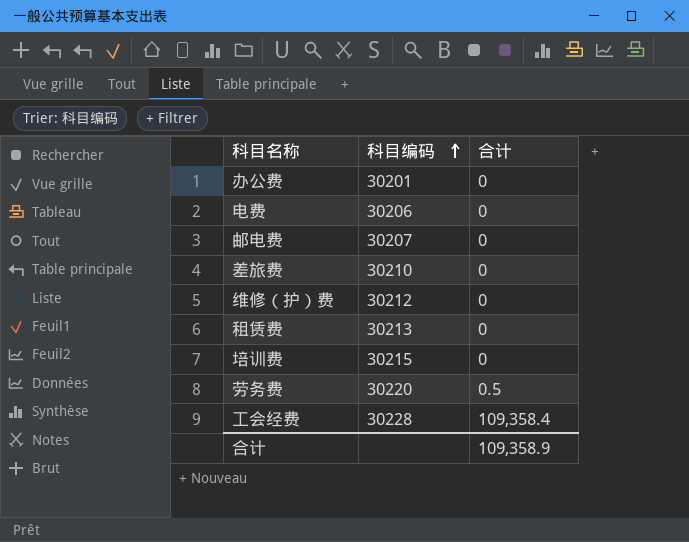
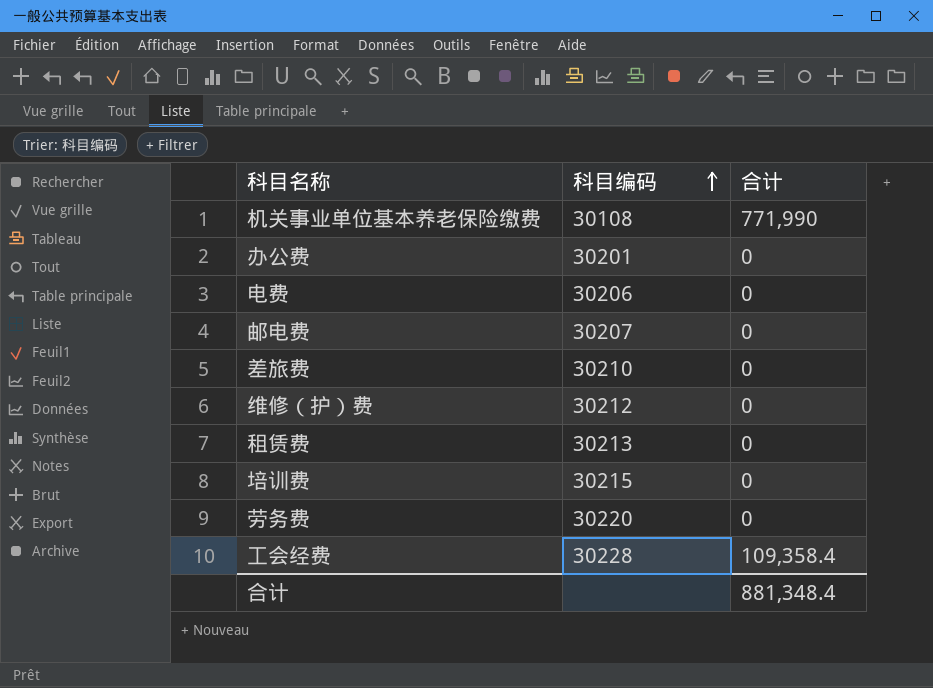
row 机关事业单位基本养老保险缴费: none -> 30108 | 771,990
劳务费 | 合计: 0.5 -> 0
合计 | 合计: 109,358.9 -> 881,348.4

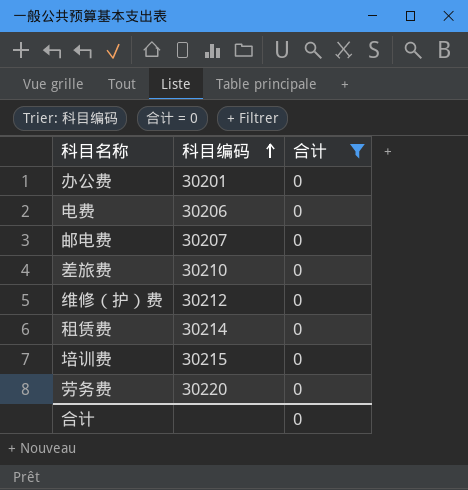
filter: none -> 合计 = 0
租赁费 | 科目编码: 30213 -> 30214
合计 | 合计: 881,348.4 -> 0

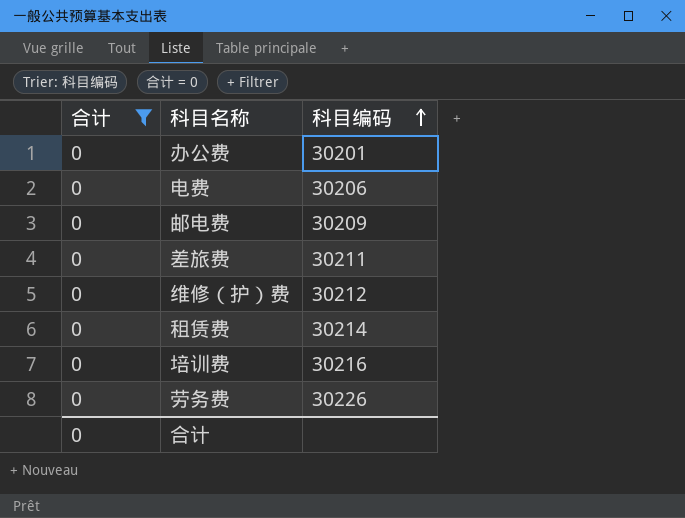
column 合计 | position: 3 -> 1
邮电费 | 科目编码: 30207 -> 30209
差旅费 | 科目编码: 30210 -> 30211
培训费 | 科目编码: 30215 -> 30216
劳务费 | 科目编码: 30220 -> 30226

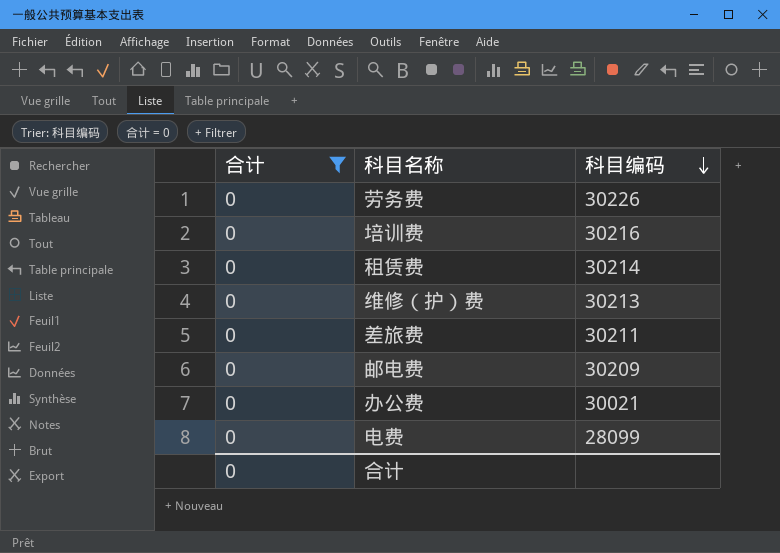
row order: 科目编码 ascending -> 科目编码 descending
维修（护）费 | 科目编码: 30212 -> 30213
办公费 | 科目编码: 30201 -> 30021
电费 | 科目编码: 30206 -> 28099

